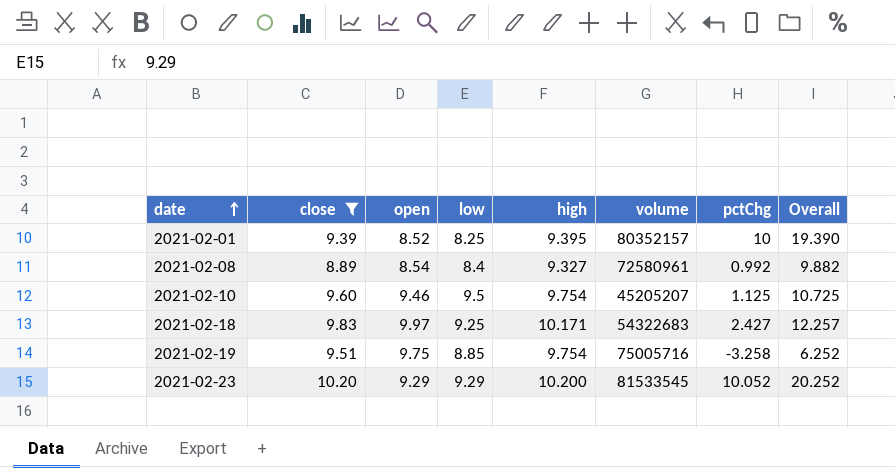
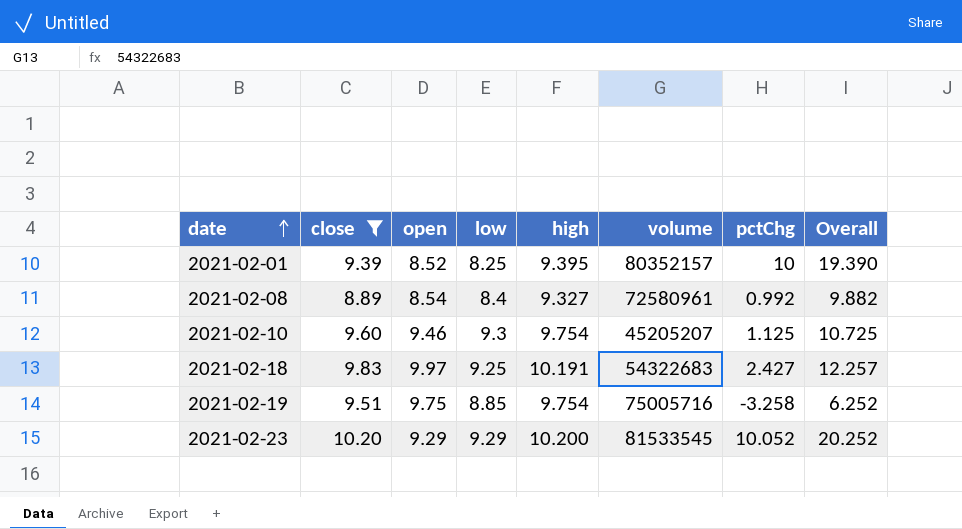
2021-02-10 | low: 9.5 -> 9.3
2021-02-18 | high: 10.171 -> 10.191

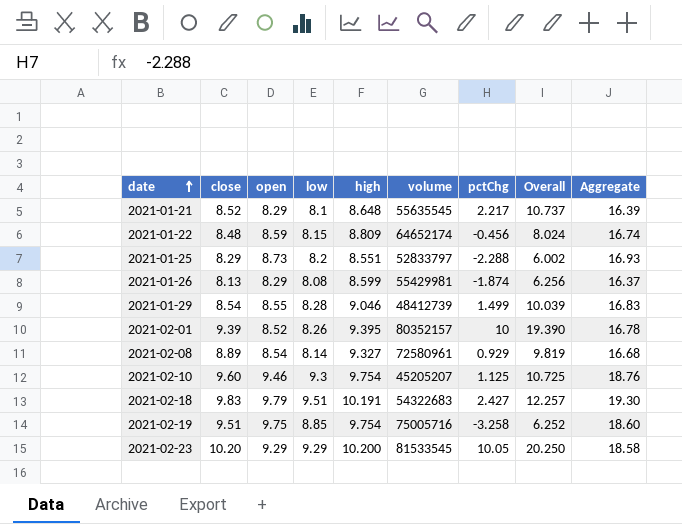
filter: close >= 8.89 -> none
column Aggregate | formula: none -> [open] + [low]
2021-02-01 | low: 8.25 -> 8.26
2021-02-08 | low: 8.4 -> 8.14
2021-02-08 | pctChg: 0.992 -> 0.929
2021-02-08 | Overall: 9.882 -> 9.819
2021-02-18 | open: 9.97 -> 9.79
2021-02-18 | low: 9.25 -> 9.51
2021-02-23 | pctChg: 10.052 -> 10.05
2021-02-23 | Overall: 20.252 -> 20.250

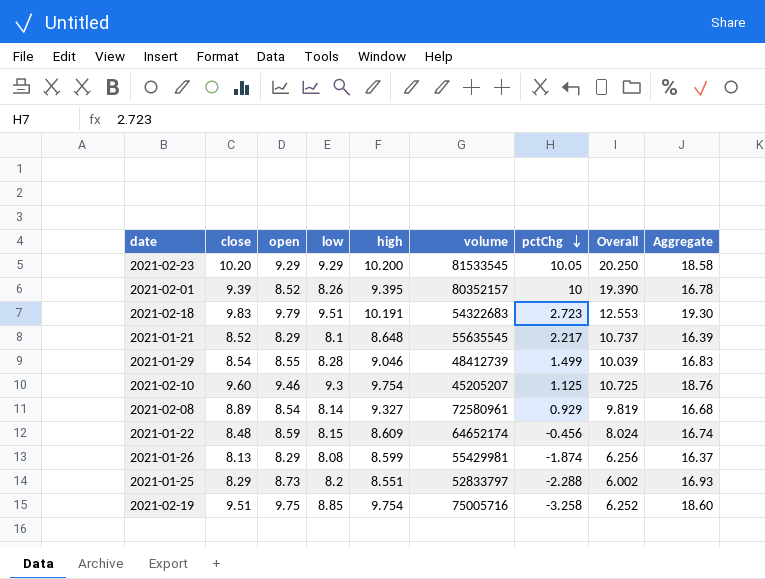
row order: date ascending -> pctChg descending
2021-02-18 | pctChg: 2.427 -> 2.723
2021-02-18 | Overall: 12.257 -> 12.553
2021-01-22 | high: 8.809 -> 8.609

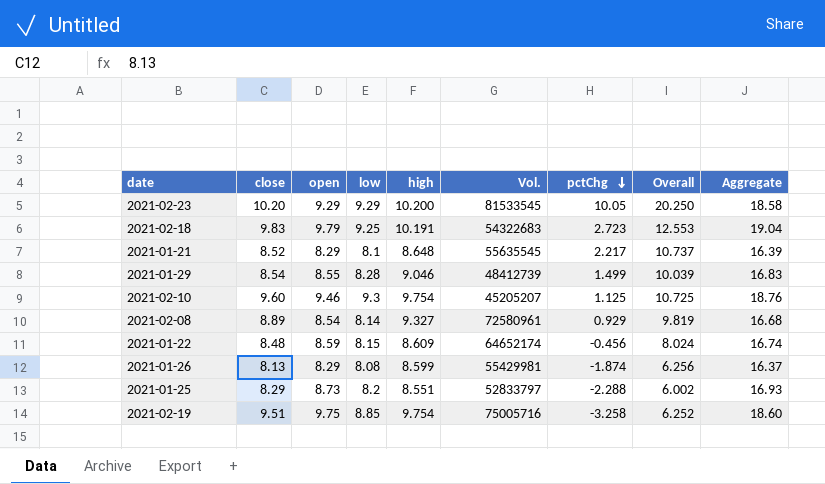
column name: volume -> Vol.
row 2021-02-01: 9.39 | 8.52 | 8.26 | 9.395 | 80352157 | 10 | 19.390 | 16.78 -> none
2021-02-18 | low: 9.51 -> 9.25
2021-02-18 | Aggregate: 19.30 -> 19.04

